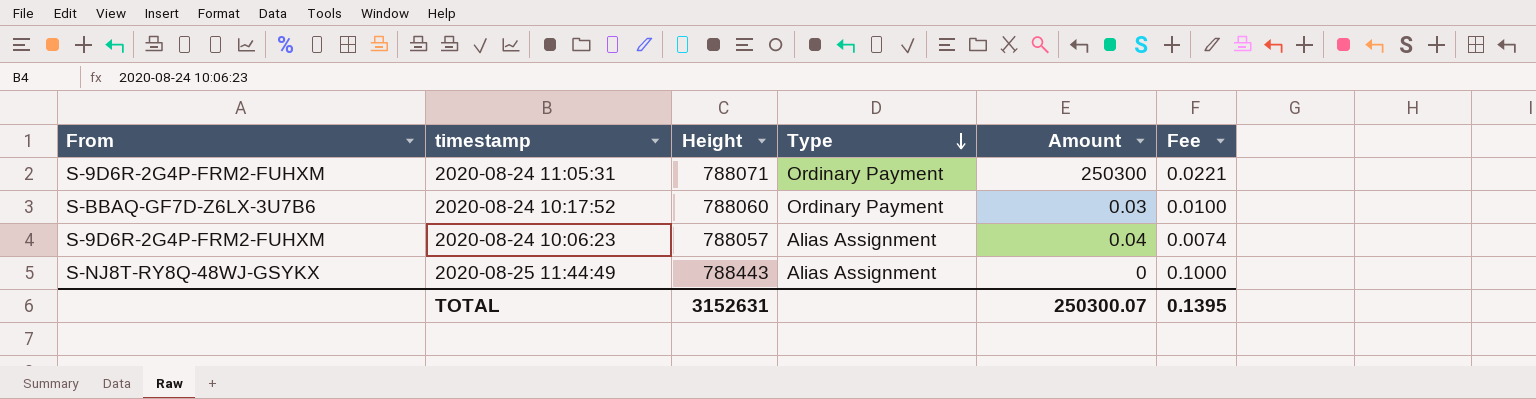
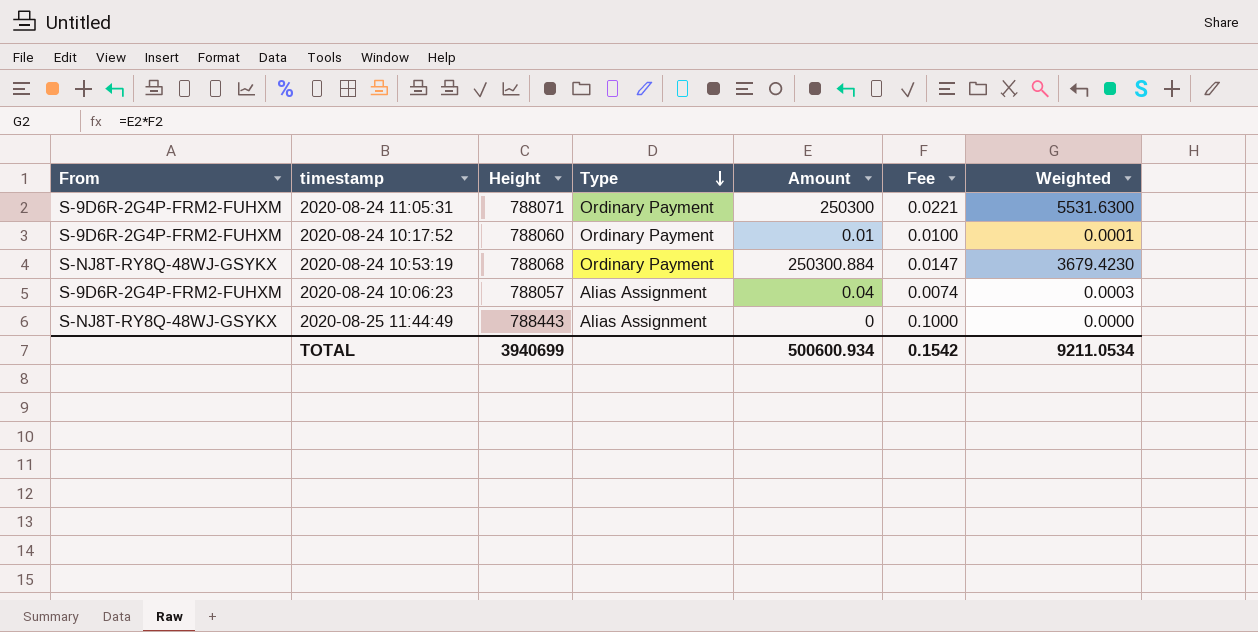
column Weighted | formula: none -> [Amount] * [Fee]
2020-08-24 10:17:52 | From: S-BBAQ-GF7D-Z6LX-3U7B6 -> S-9D6R-2G4P-FRM2-FUHXM
2020-08-24 10:17:52 | Amount: 0.03 -> 0.01
row 2020-08-24 10:53:19: none -> S-NJ8T-RY8Q-48WJ-GSYKX | 788068 | Ordinary Payment | 250300.884 | 0.0147 | 3679.4230
TOTAL | Height: 3152631 -> 3940699
TOTAL | Amount: 250300.07 -> 500600.934
TOTAL | Fee: 0.1395 -> 0.1542

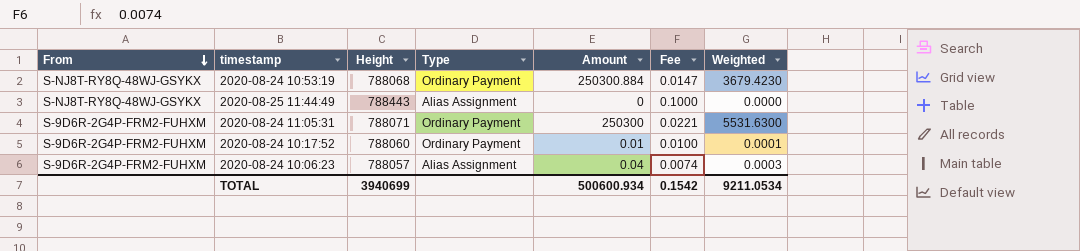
row order: Type descending -> From descending

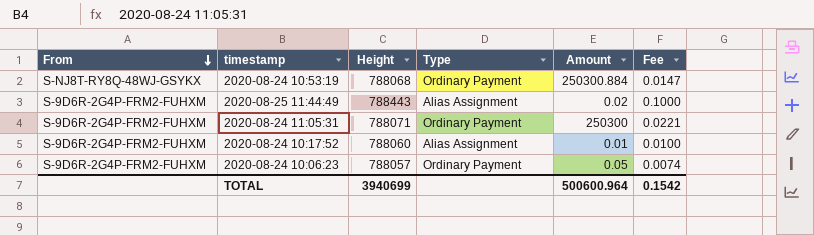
column Weighted | formula: [Amount] * [Fee] -> none
2020-08-25 11:44:49 | From: S-NJ8T-RY8Q-48WJ-GSYKX -> S-9D6R-2G4P-FRM2-FUHXM
2020-08-25 11:44:49 | Amount: 0 -> 0.02
2020-08-24 10:17:52 | Type: Ordinary Payment -> Alias Assignment
2020-08-24 10:06:23 | Type: Alias Assignment -> Ordinary Payment
2020-08-24 10:06:23 | Amount: 0.04 -> 0.05
TOTAL | Amount: 500600.934 -> 500600.964

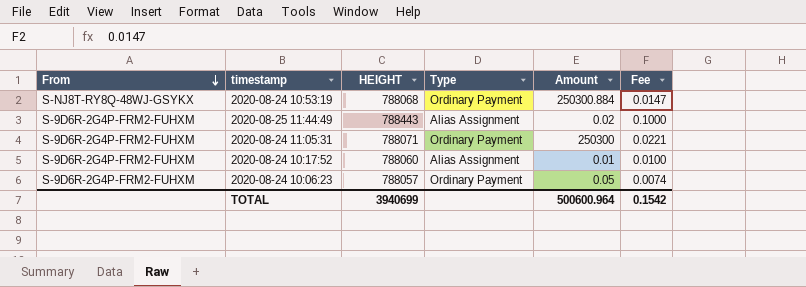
column name: Height -> HEIGHT

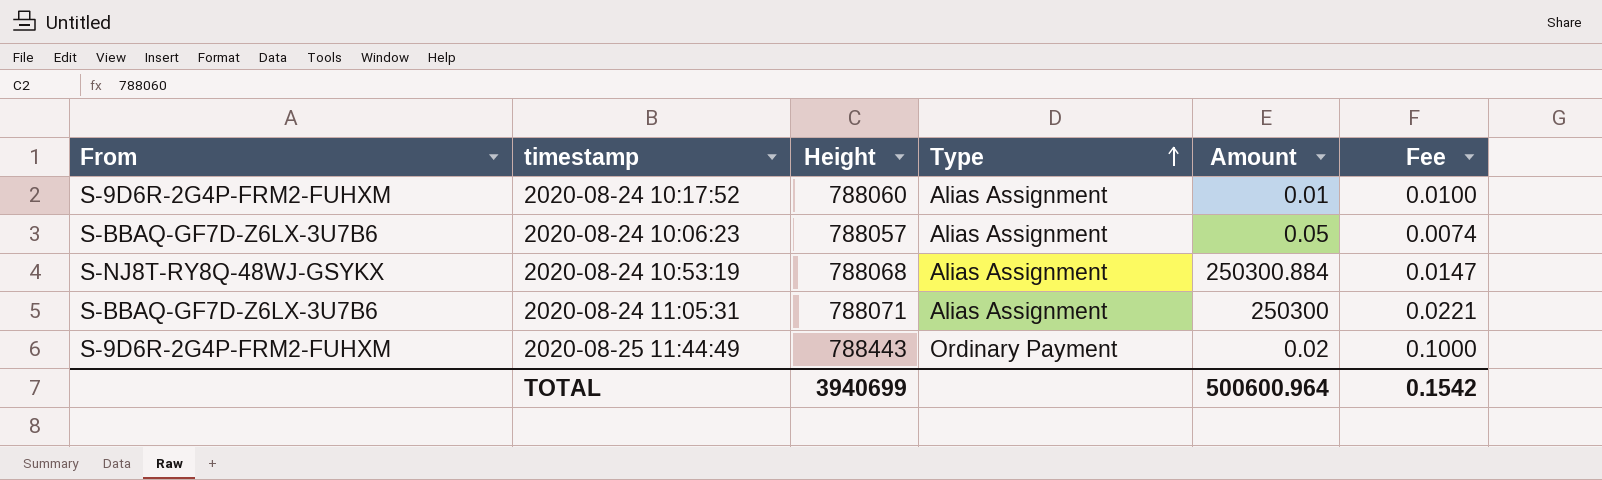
row order: From descending -> Type ascending
column name: HEIGHT -> Height
2020-08-24 10:06:23 | From: S-9D6R-2G4P-FRM2-FUHXM -> S-BBAQ-GF7D-Z6LX-3U7B6
2020-08-24 10:06:23 | Type: Ordinary Payment -> Alias Assignment
2020-08-24 10:53:19 | Type: Ordinary Payment -> Alias Assignment
2020-08-24 11:05:31 | From: S-9D6R-2G4P-FRM2-FUHXM -> S-BBAQ-GF7D-Z6LX-3U7B6
2020-08-24 11:05:31 | Type: Ordinary Payment -> Alias Assignment
2020-08-25 11:44:49 | Type: Alias Assignment -> Ordinary Payment

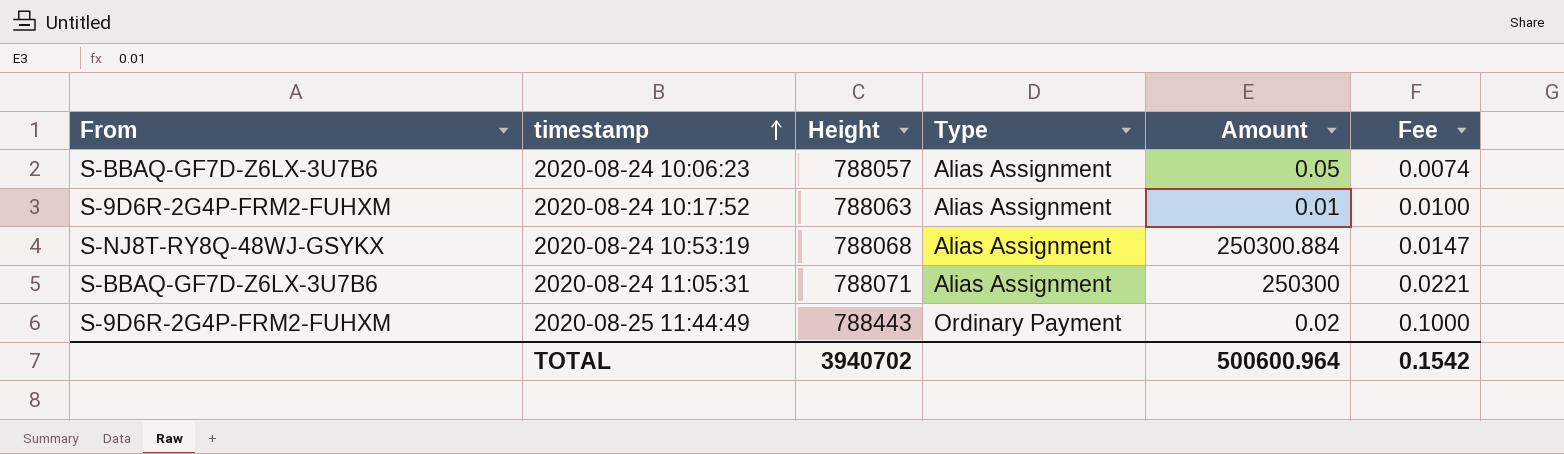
row order: Type ascending -> timestamp ascending
2020-08-24 10:17:52 | Height: 788060 -> 788063
TOTAL | Height: 3940699 -> 3940702

